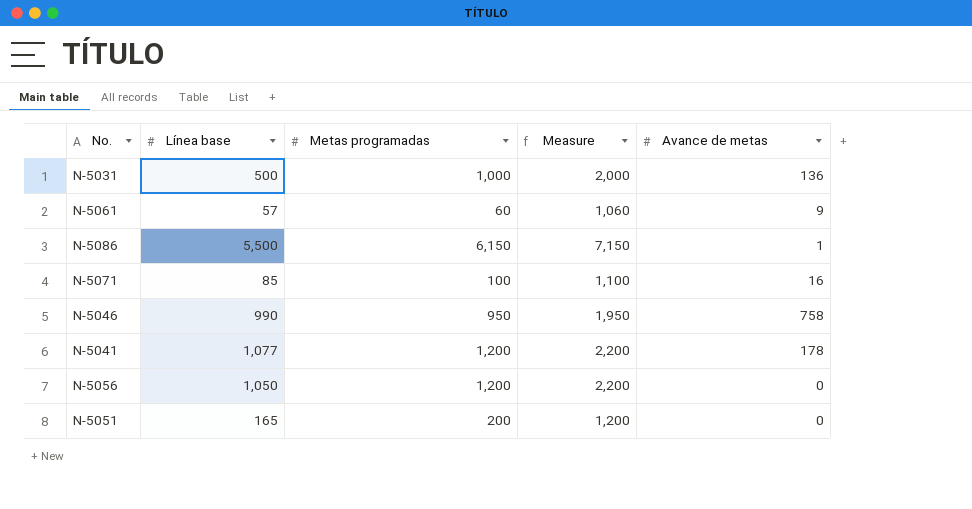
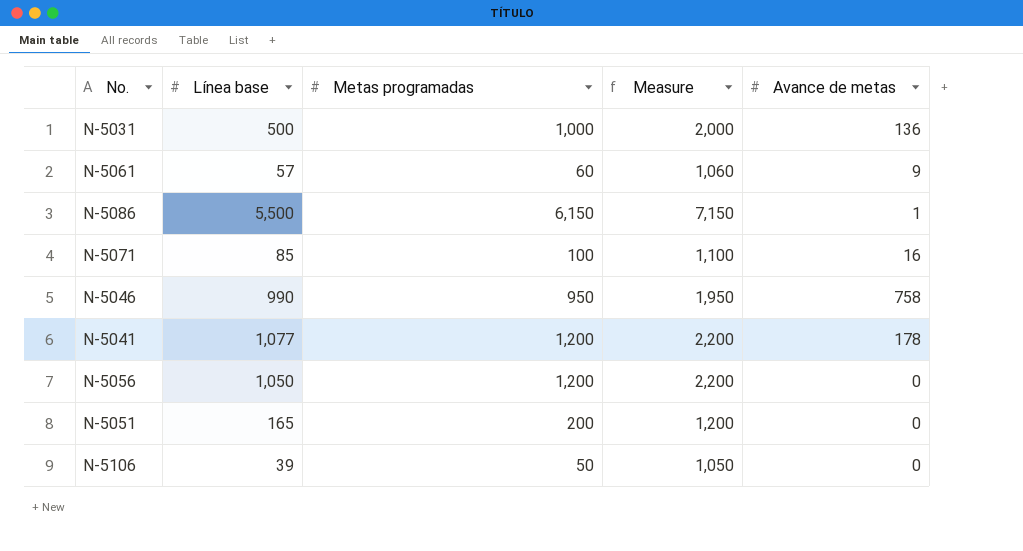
row N-5106: none -> 39 | 50 | 1,050 | 0

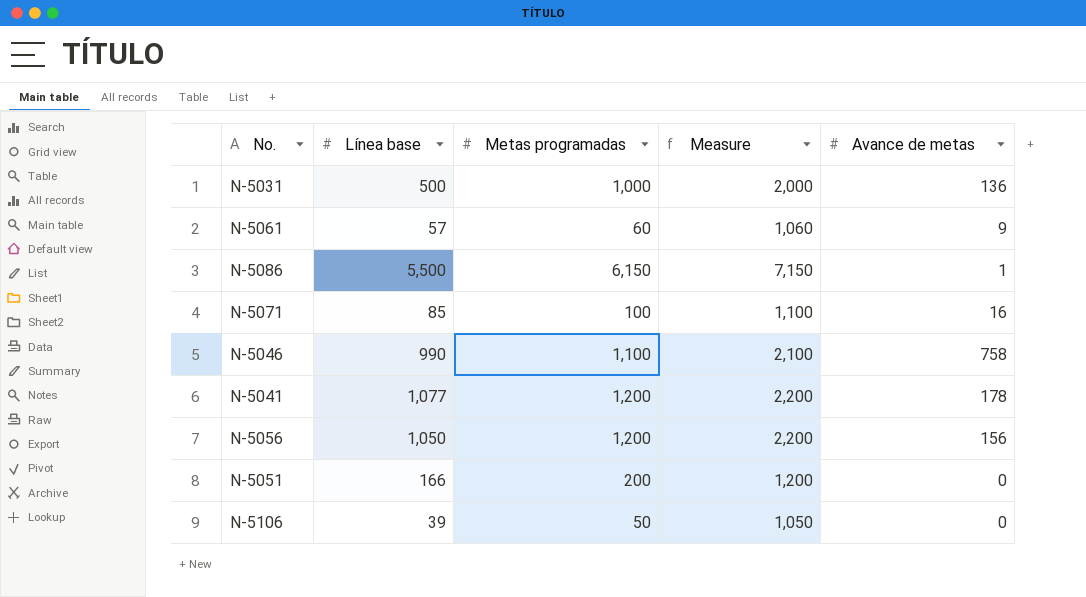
N-5046 | Metas programadas: 950 -> 1,100
N-5046 | Measure: 1,950 -> 2,100
N-5056 | Avance de metas: 0 -> 156
N-5051 | Línea base: 165 -> 166

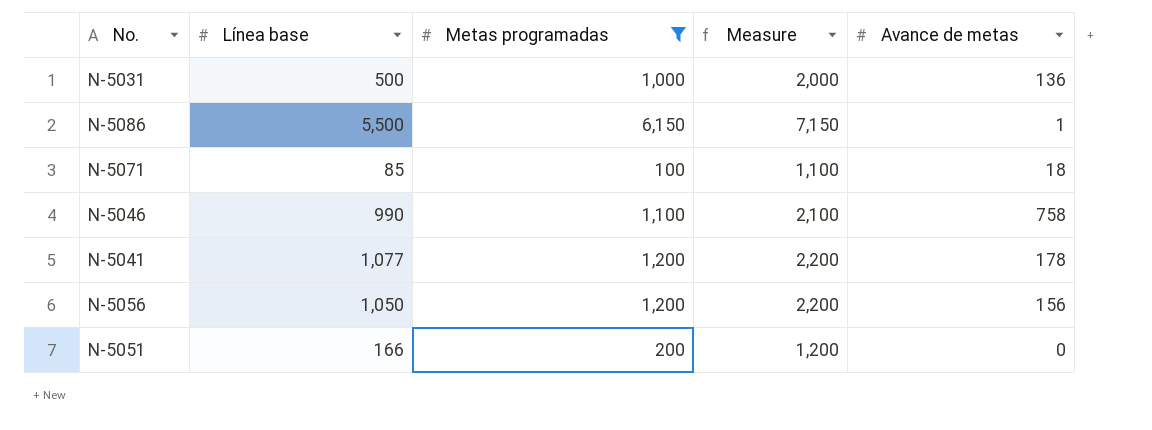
filter: none -> Metas programadas >= 100
N-5071 | Avance de metas: 16 -> 18

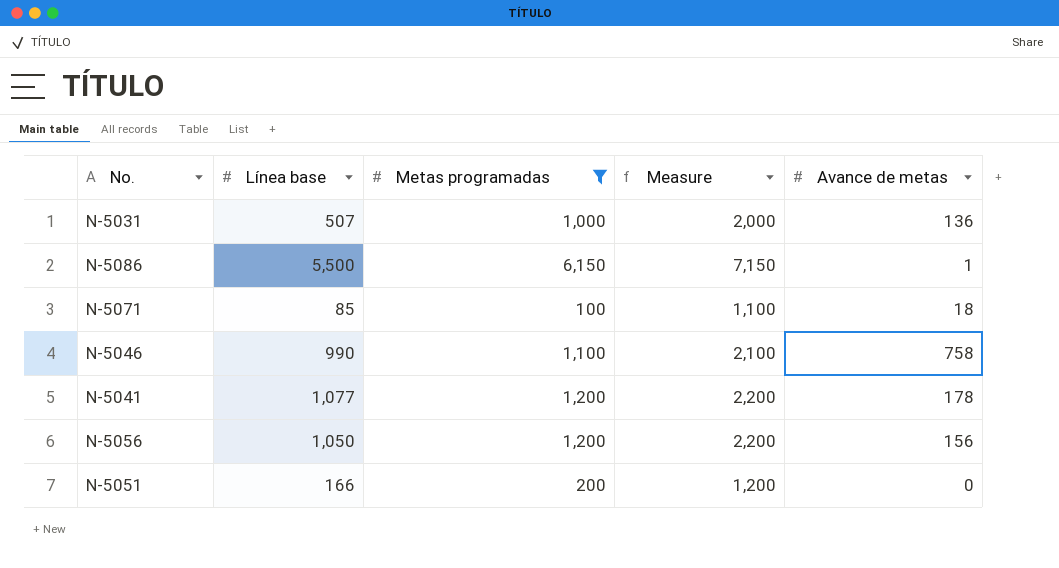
N-5031 | Línea base: 500 -> 507

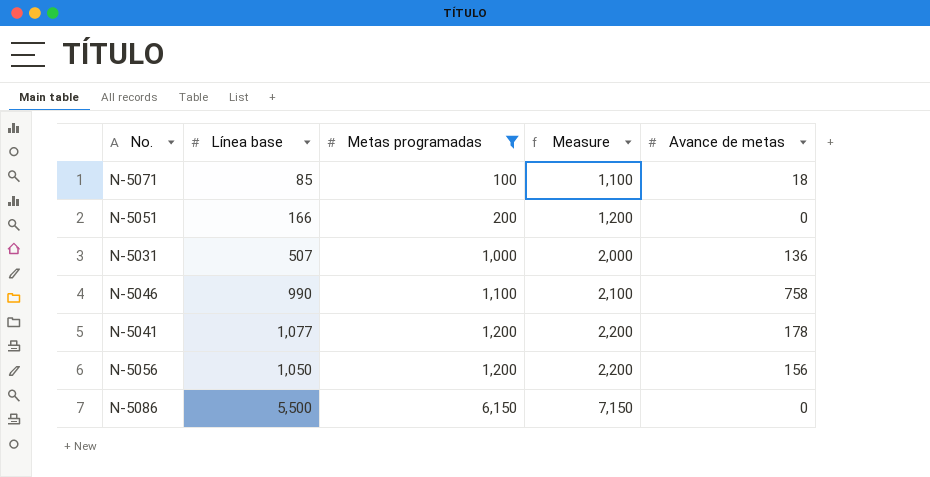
row order: none -> Metas programadas ascending
N-5086 | Avance de metas: 1 -> 0

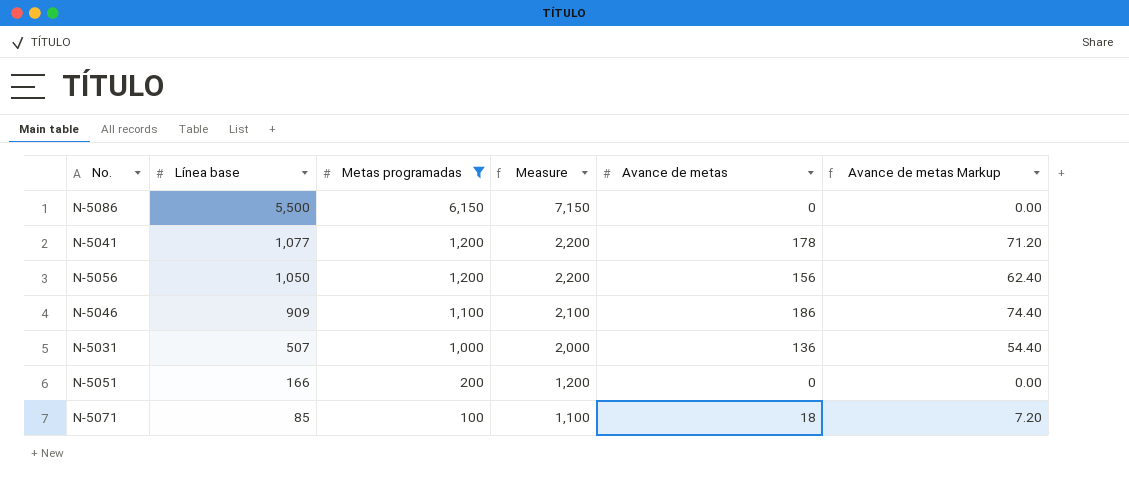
row order: Metas programadas ascending -> Línea base descending
column Avance de metas Markup | formula: none -> [Avance de metas] * 0.4
N-5046 | Línea base: 990 -> 909
N-5046 | Avance de metas: 758 -> 186

